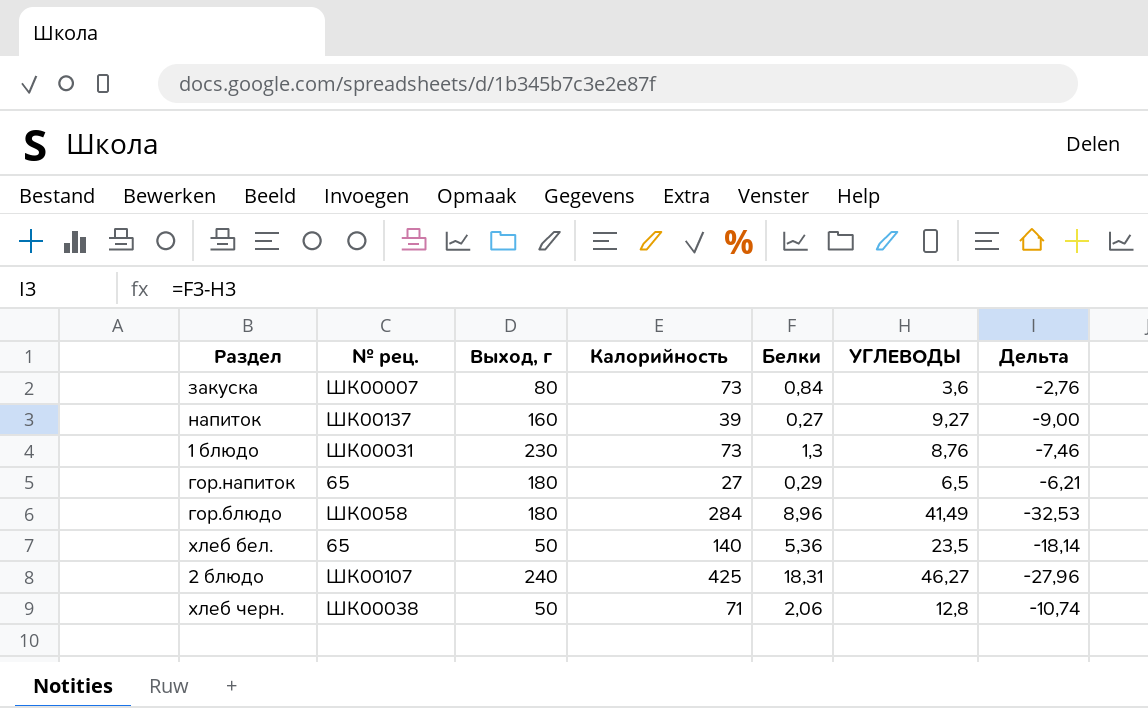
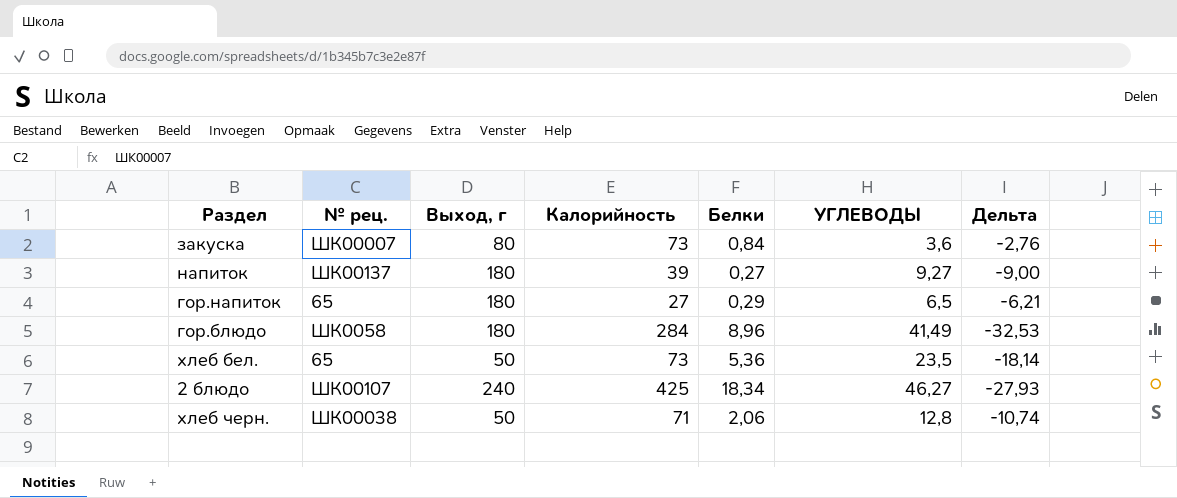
row 1 блюдо: ШК00031 | 230 | 73 | 1,3 | 8,76 | -7,46 -> none
напиток | Выход, г: 160 -> 180
хлеб бел. | Калорийность: 140 -> 73
2 блюдо | Белки: 18,31 -> 18,34
2 блюдо | Дельта: -27,96 -> -27,93

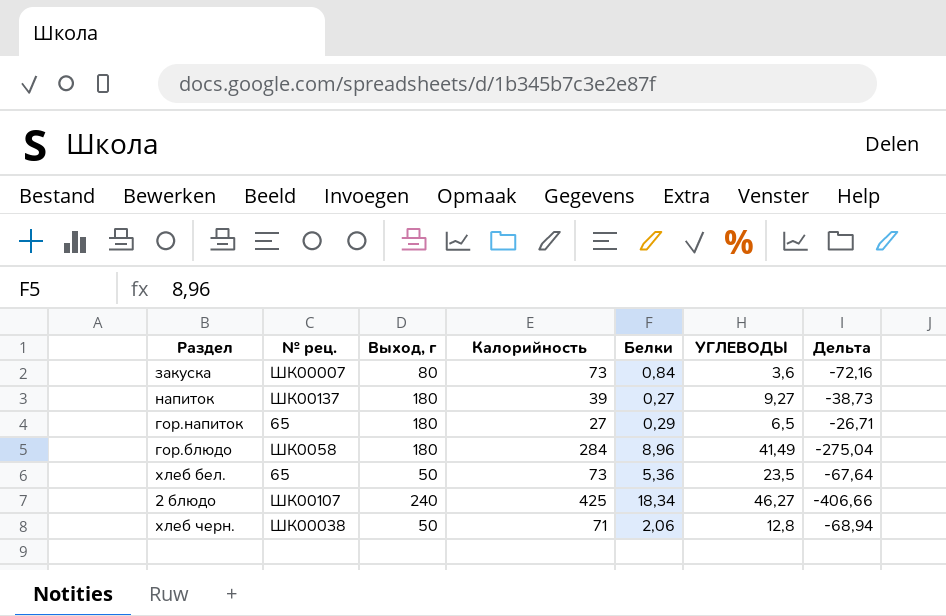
column Дельта | formula: [Белки] - [УГЛЕВОДЫ] -> [Белки] - [Калорийность]

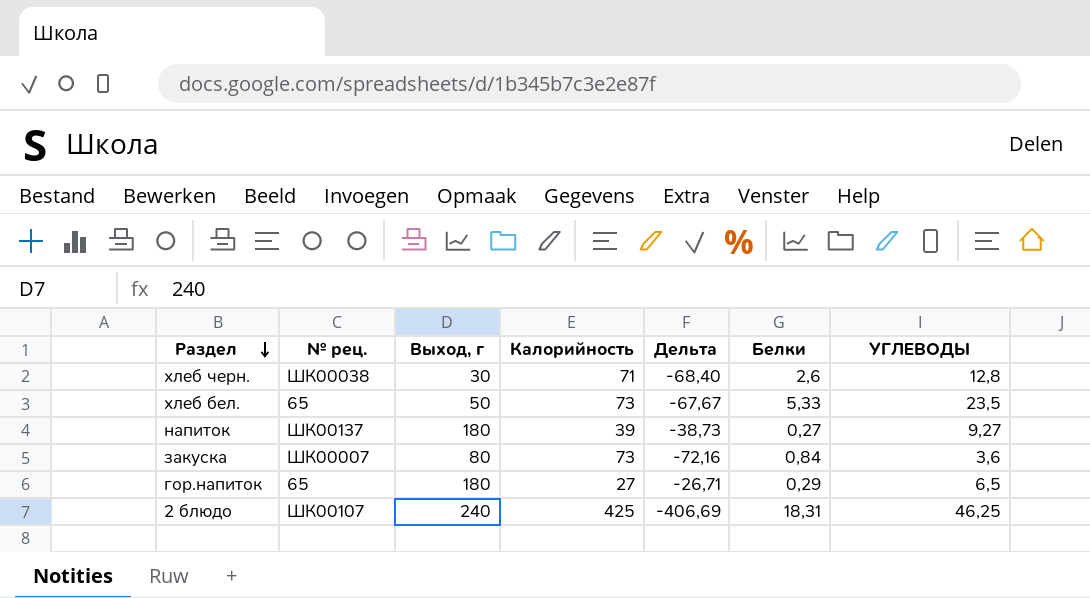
row order: none -> Раздел descending
column Дельта | position: 7 -> 5
row гор.блюдо: ШК0058 | 180 | 284 | 8,96 | 41,49 | -275,04 -> none
хлеб черн. | Выход, г: 50 -> 30
хлеб черн. | Дельта: -68,94 -> -68,40
хлеб черн. | Белки: 2,06 -> 2,6
хлеб бел. | Дельта: -67,64 -> -67,67
хлеб бел. | Белки: 5,36 -> 5,33
2 блюдо | Дельта: -406,66 -> -406,69
2 блюдо | Белки: 18,34 -> 18,31
2 блюдо | УГЛЕВОДЫ: 46,27 -> 46,25

